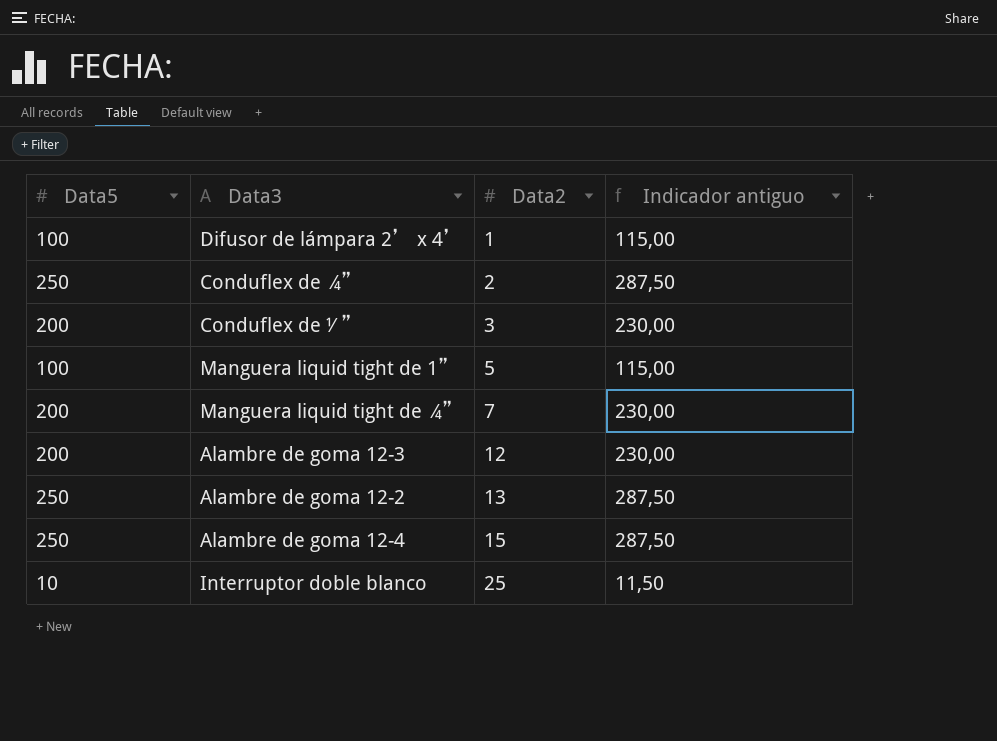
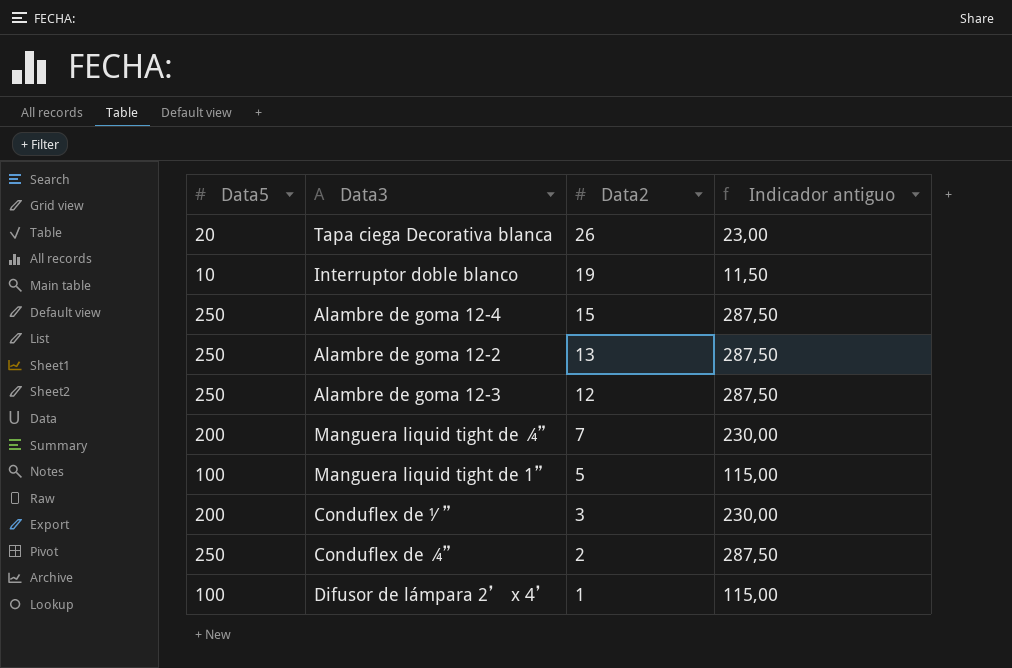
row order: Data2 ascending -> Data2 descending
row Tapa ciega Decorativa blanca: none -> 20 | 26 | 23,00
Interruptor doble blanco | Data2: 25 -> 19
Alambre de goma 12-3 | Data5: 200 -> 250
Alambre de goma 12-3 | Indicador antiguo: 230,00 -> 287,50

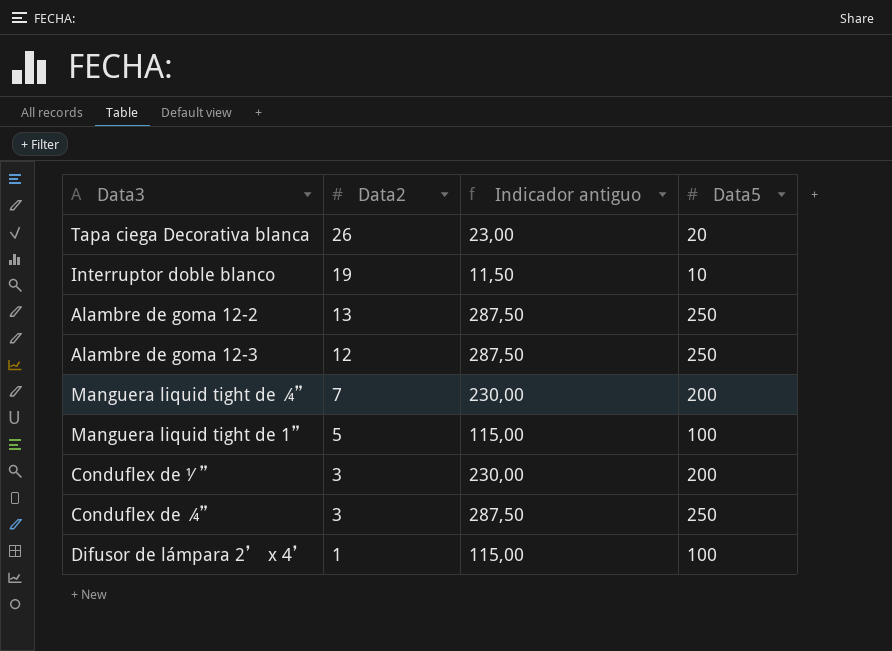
column Data5 | position: 1 -> 4
row Alambre de goma 12-4: 250 | 15 | 287,50 -> none
Conduflex de ¾” | Data2: 2 -> 3

